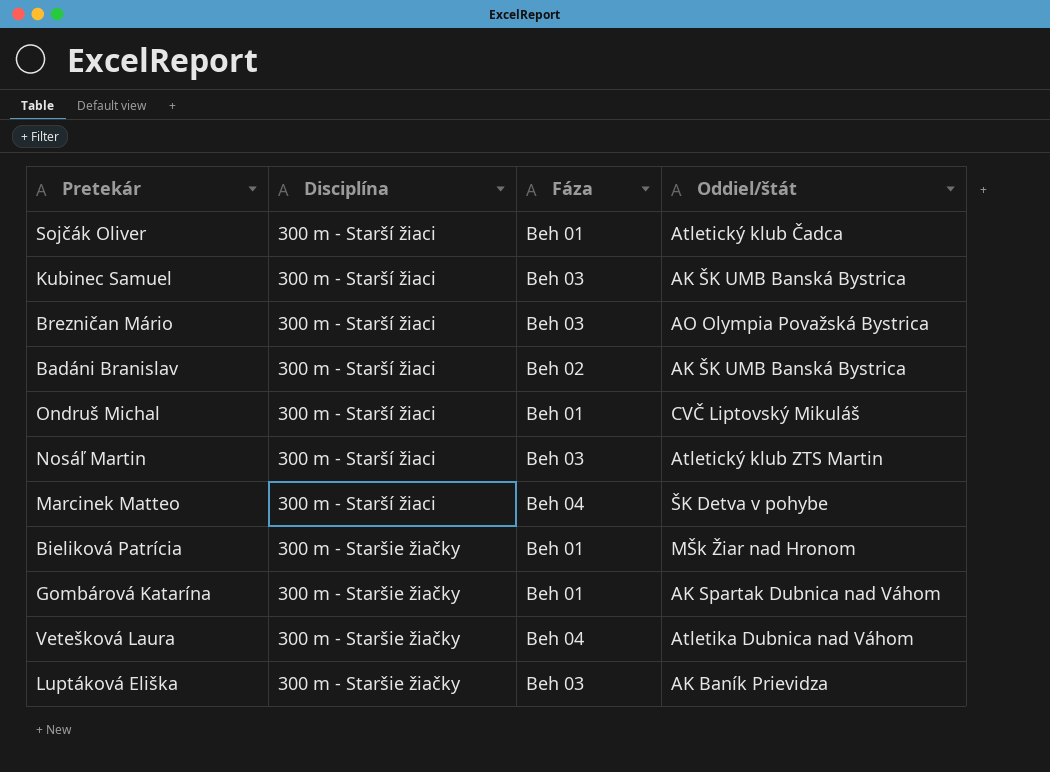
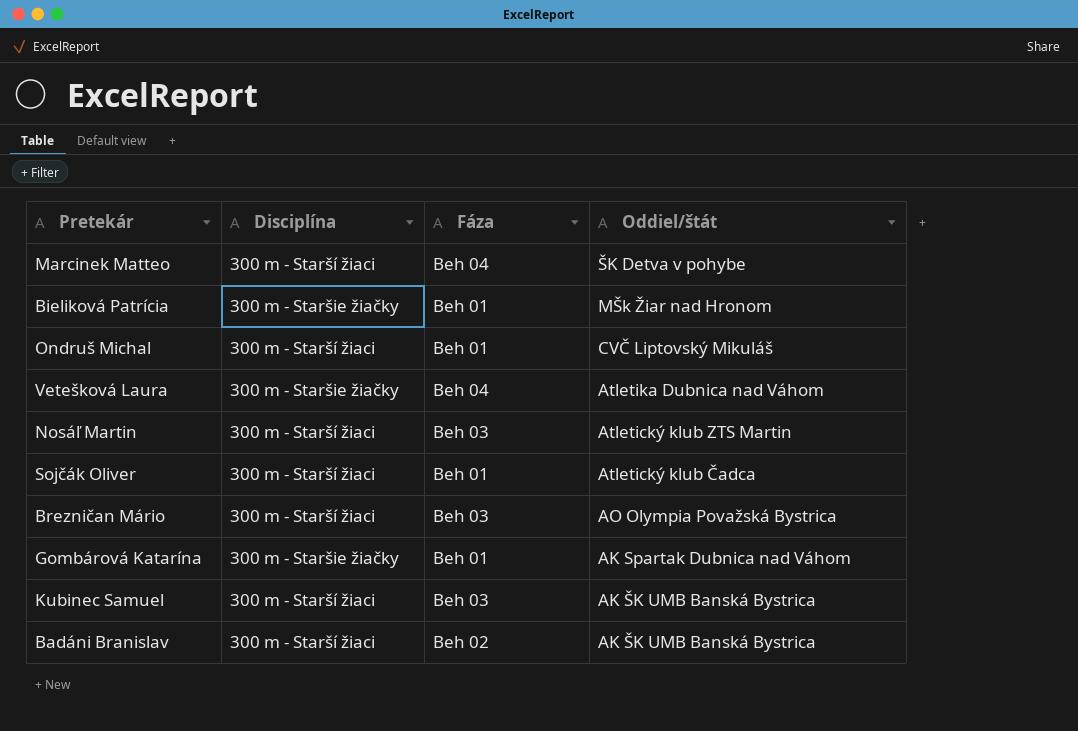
row order: Disciplína ascending -> Oddiel/štát descending
row Luptáková Eliška: 300 m - Staršie žiačky | Beh 03 | AK Baník Prievidza -> none

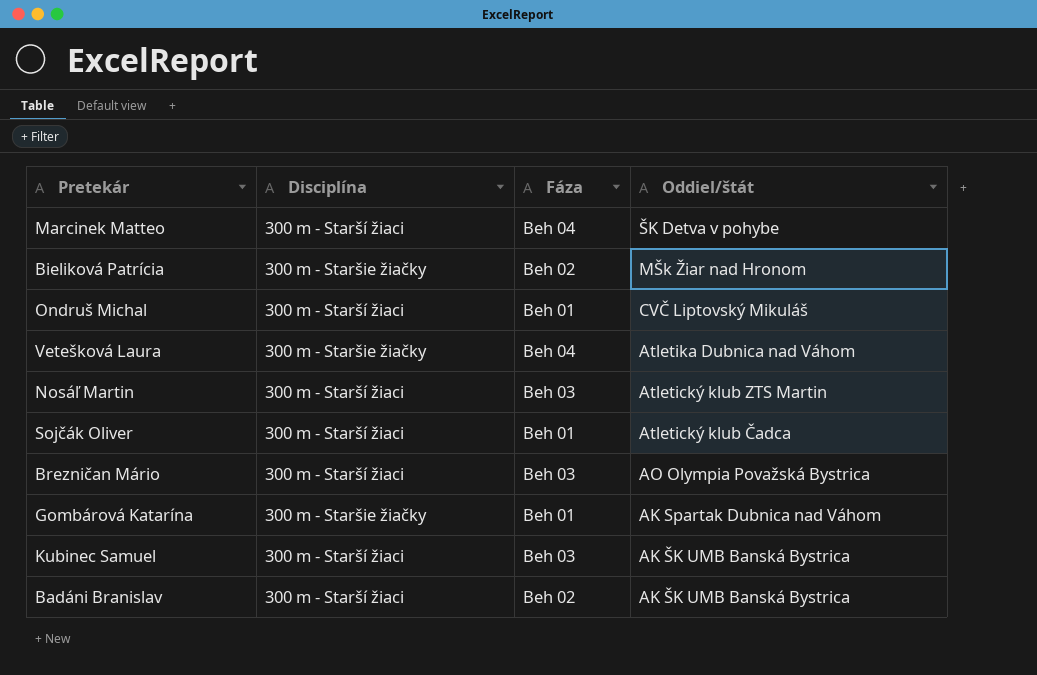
Bieliková Patrícia | Fáza: Beh 01 -> Beh 02

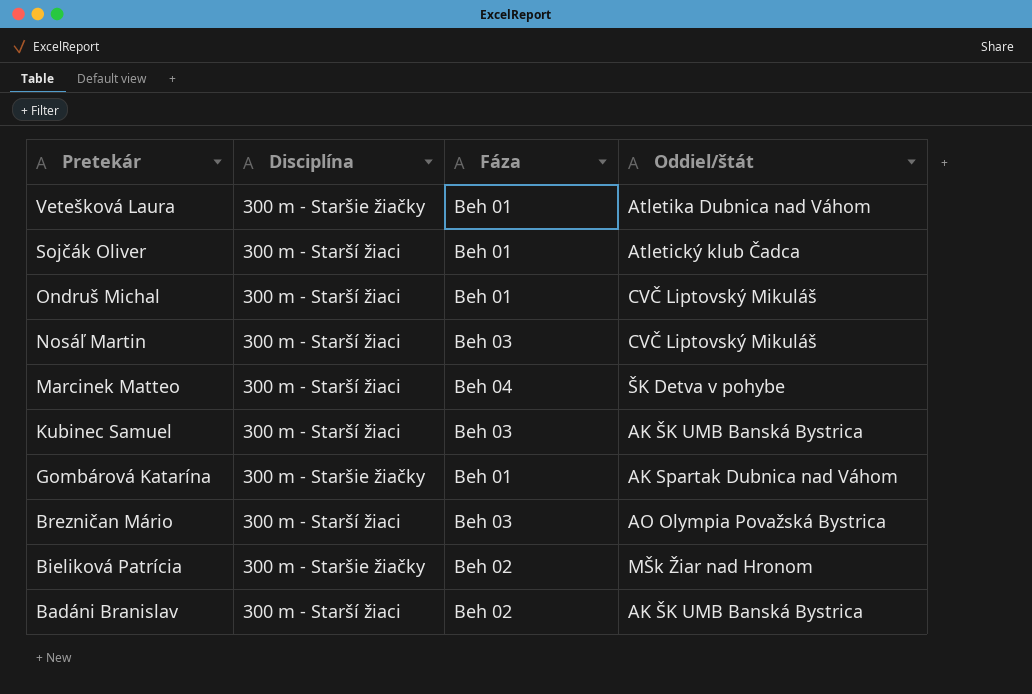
row order: Oddiel/štát descending -> Pretekár descending
Vetešková Laura | Fáza: Beh 04 -> Beh 01
Nosáľ Martin | Oddiel/štát: Atletický klub ZTS Martin -> CVČ Liptovský Mikuláš

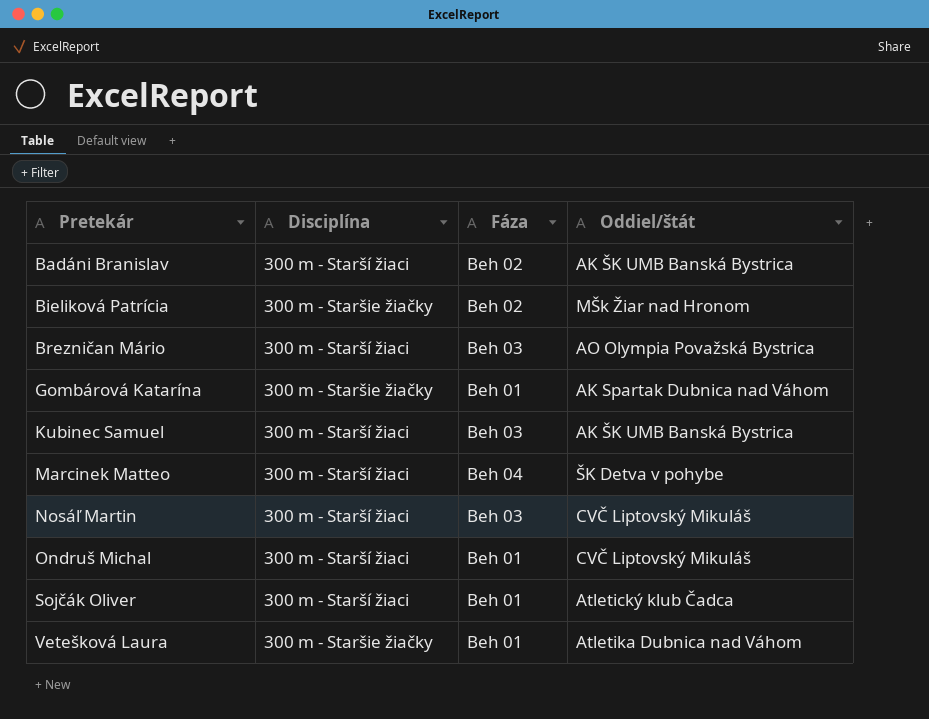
row order: Pretekár descending -> Pretekár ascending

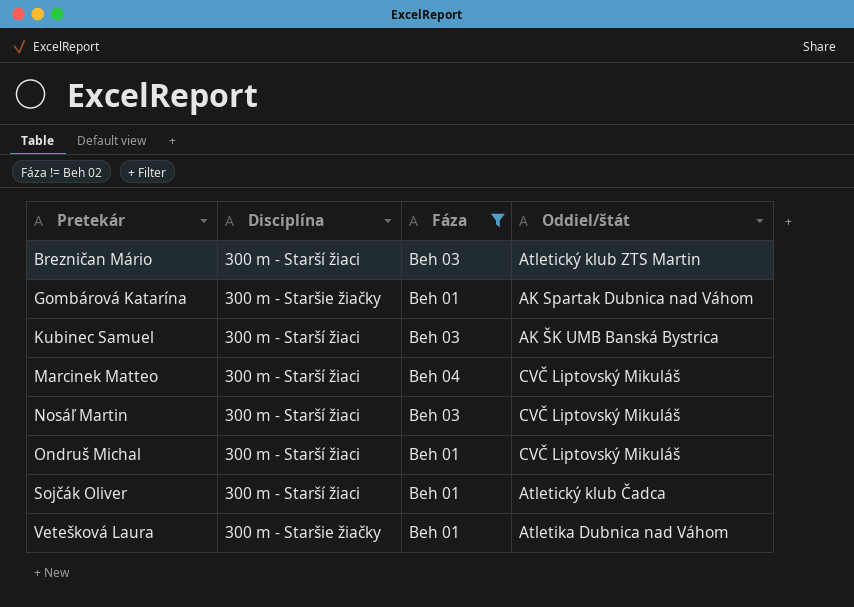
filter: none -> Fáza != Beh 02
Brezničan Mário | Oddiel/štát: AO Olympia Považská Bystrica -> Atletický klub ZTS Martin
Marcinek Matteo | Oddiel/štát: ŠK Detva v pohybe -> CVČ Liptovský Mikuláš

